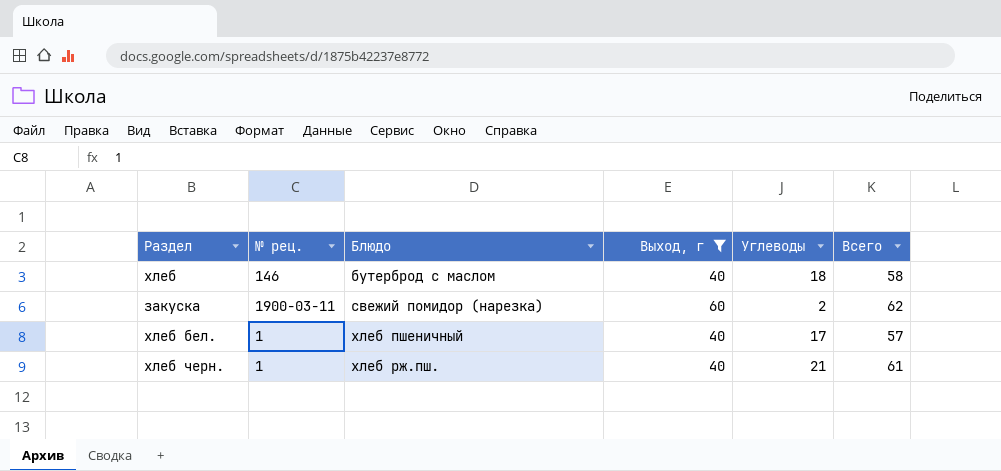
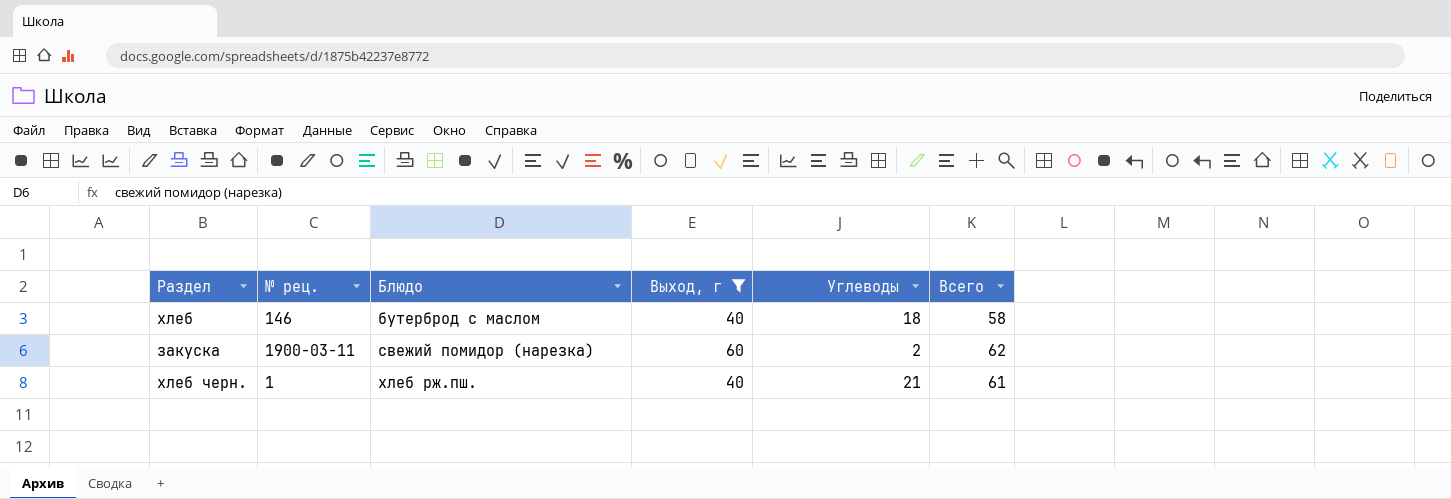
row хлеб бел.: 1 | хлеб пшеничный | 40 | 17 | 57 -> none

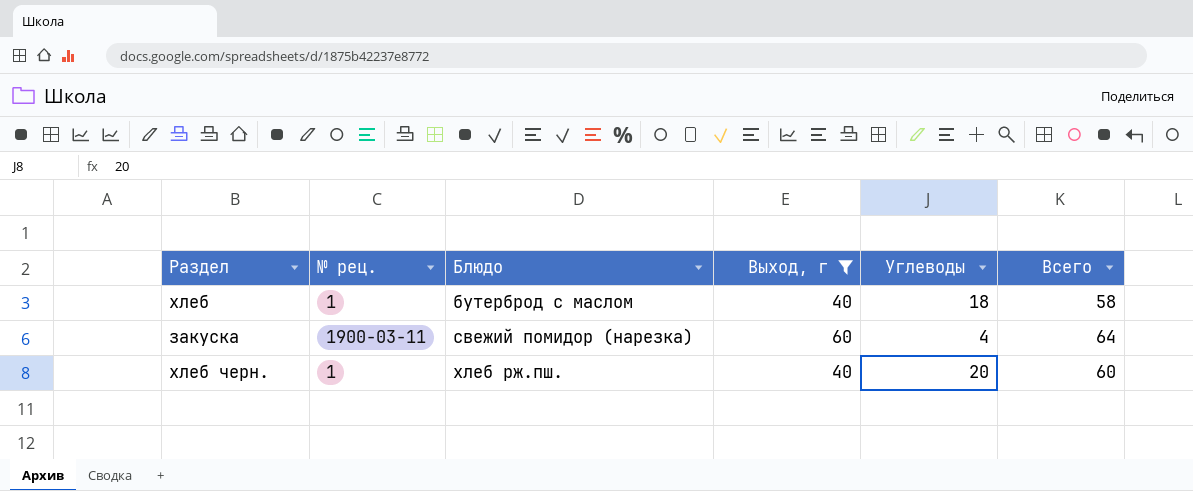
хлеб | № рец.: 146 -> 1
закуска | Углеводы: 2 -> 4
закуска | Всего: 62 -> 64
хлеб черн. | Углеводы: 21 -> 20
хлеб черн. | Всего: 61 -> 60

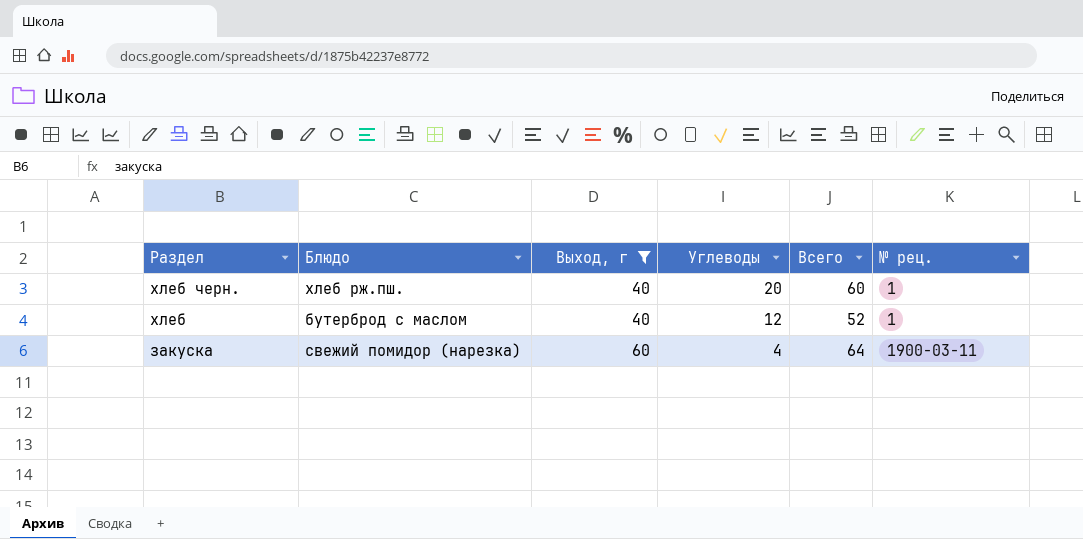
row order: Блюдо ascending -> Раздел descending
column № рец. | position: 2 -> 6
хлеб | Углеводы: 18 -> 12
хлеб | Всего: 58 -> 52

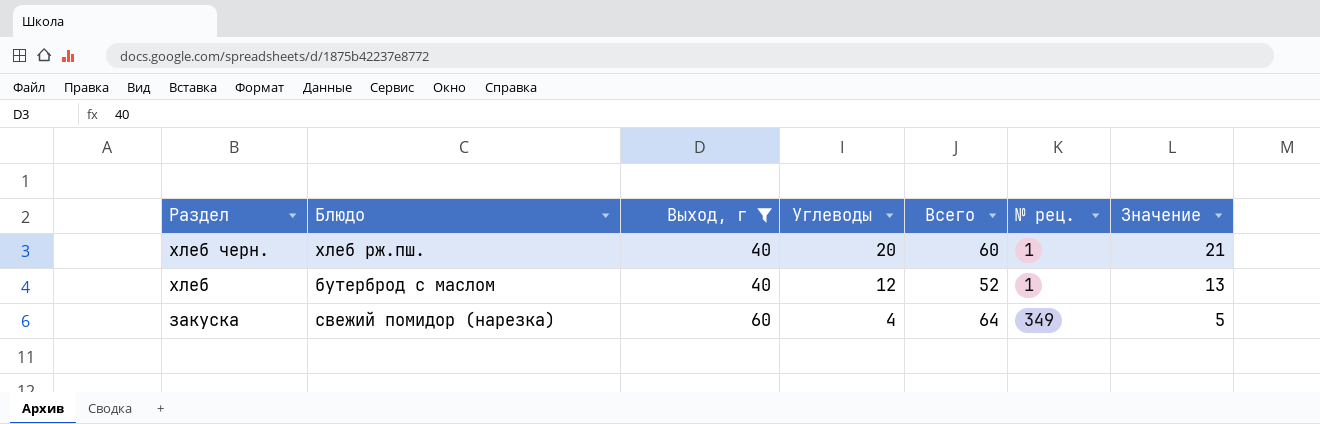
column Значение | formula: none -> [Углеводы] + 1
закуска | № рец.: 1900-03-11 -> 349

